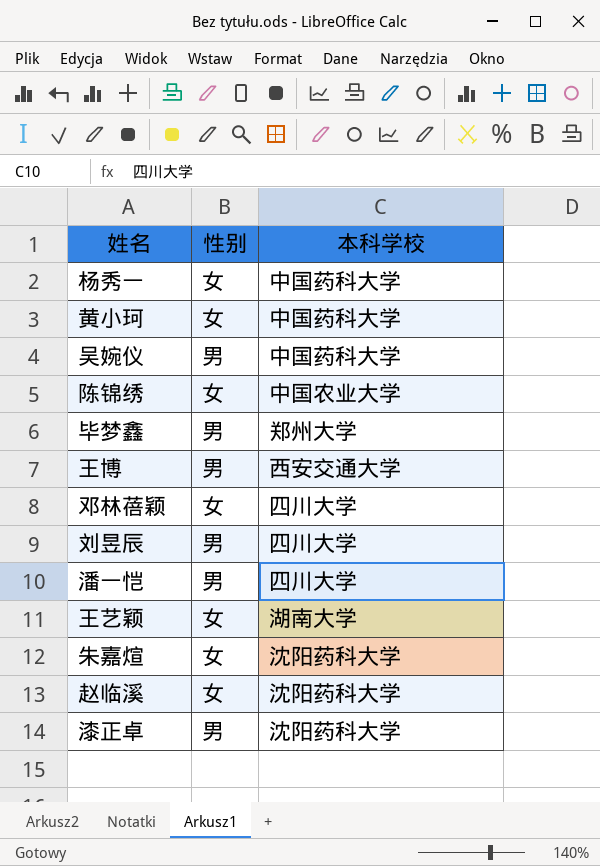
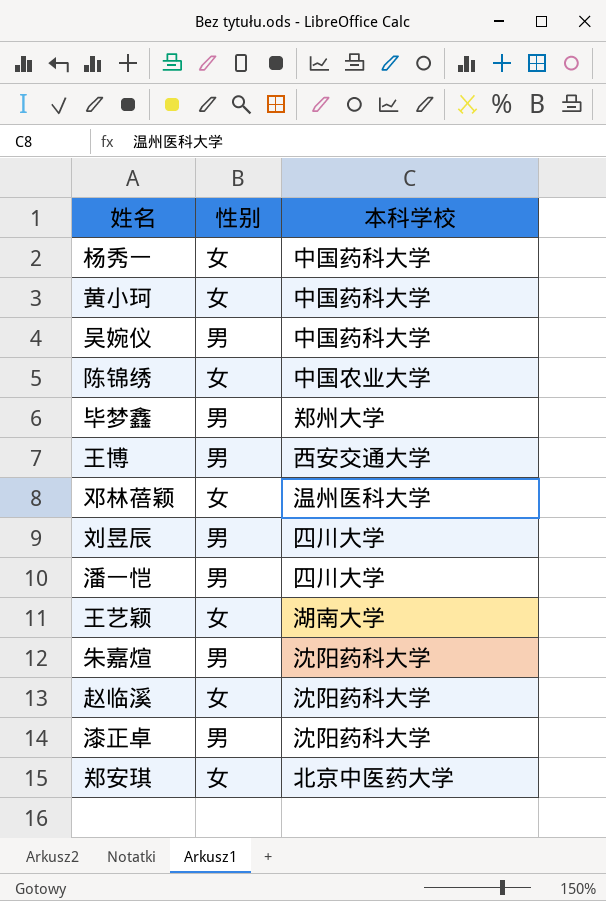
邓林蓓颖 | 本科学校: 四川大学 -> 温州医科大学
朱嘉煊 | 性别: 女 -> 男
row 郑安琪: none -> 女 | 北京中医药大学

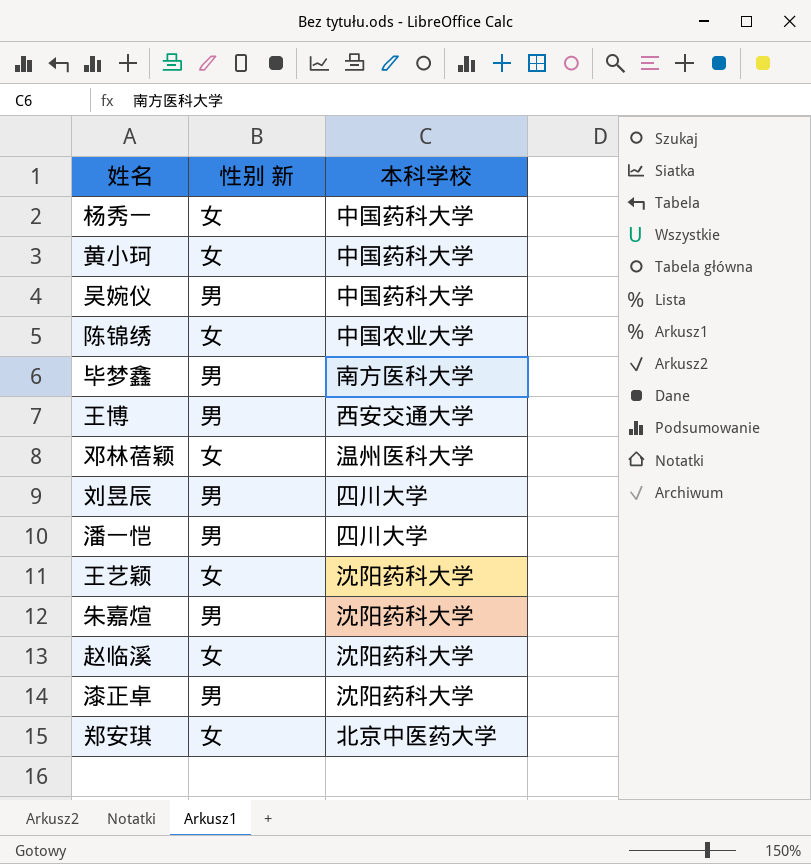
column name: 性别 -> 性别 新
毕梦鑫 | 本科学校: 郑州大学 -> 南方医科大学
王艺颖 | 本科学校: 湖南大学 -> 沈阳药科大学

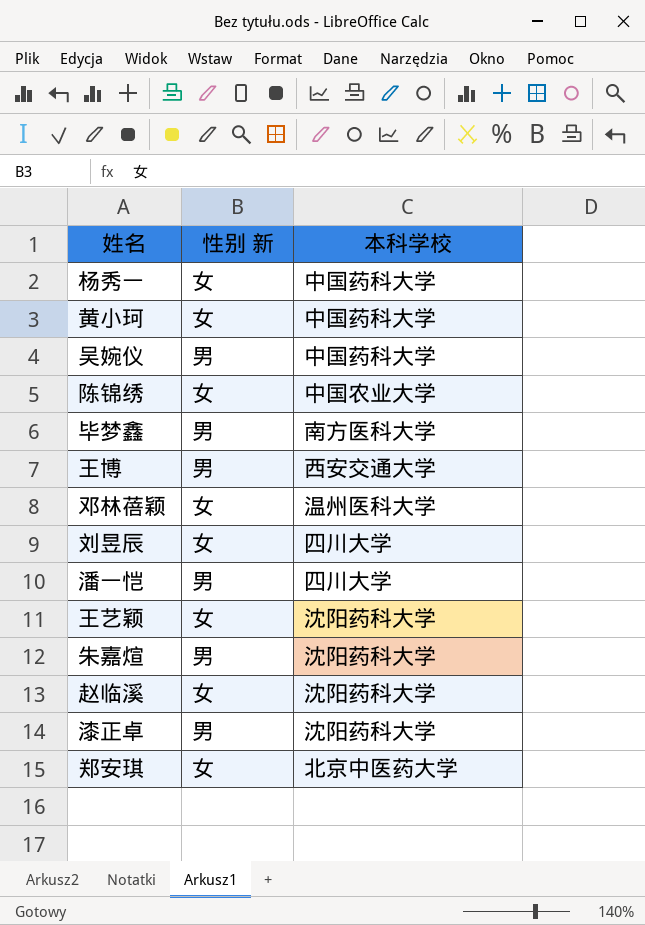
刘昱辰 | 性别 新: 男 -> 女

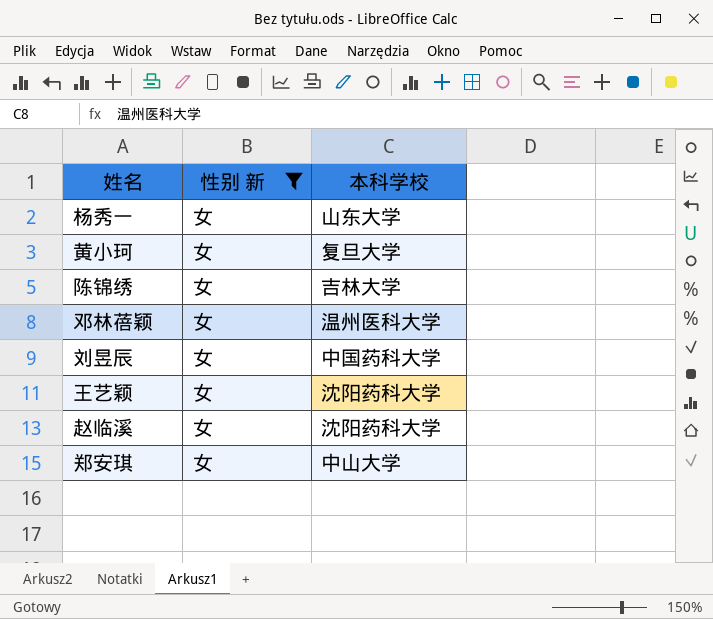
filter: none -> 性别 新 = 女
杨秀一 | 本科学校: 中国药科大学 -> 山东大学
黄小珂 | 本科学校: 中国药科大学 -> 复旦大学
陈锦绣 | 本科学校: 中国农业大学 -> 吉林大学
刘昱辰 | 本科学校: 四川大学 -> 中国药科大学
郑安琪 | 本科学校: 北京中医药大学 -> 中山大学

